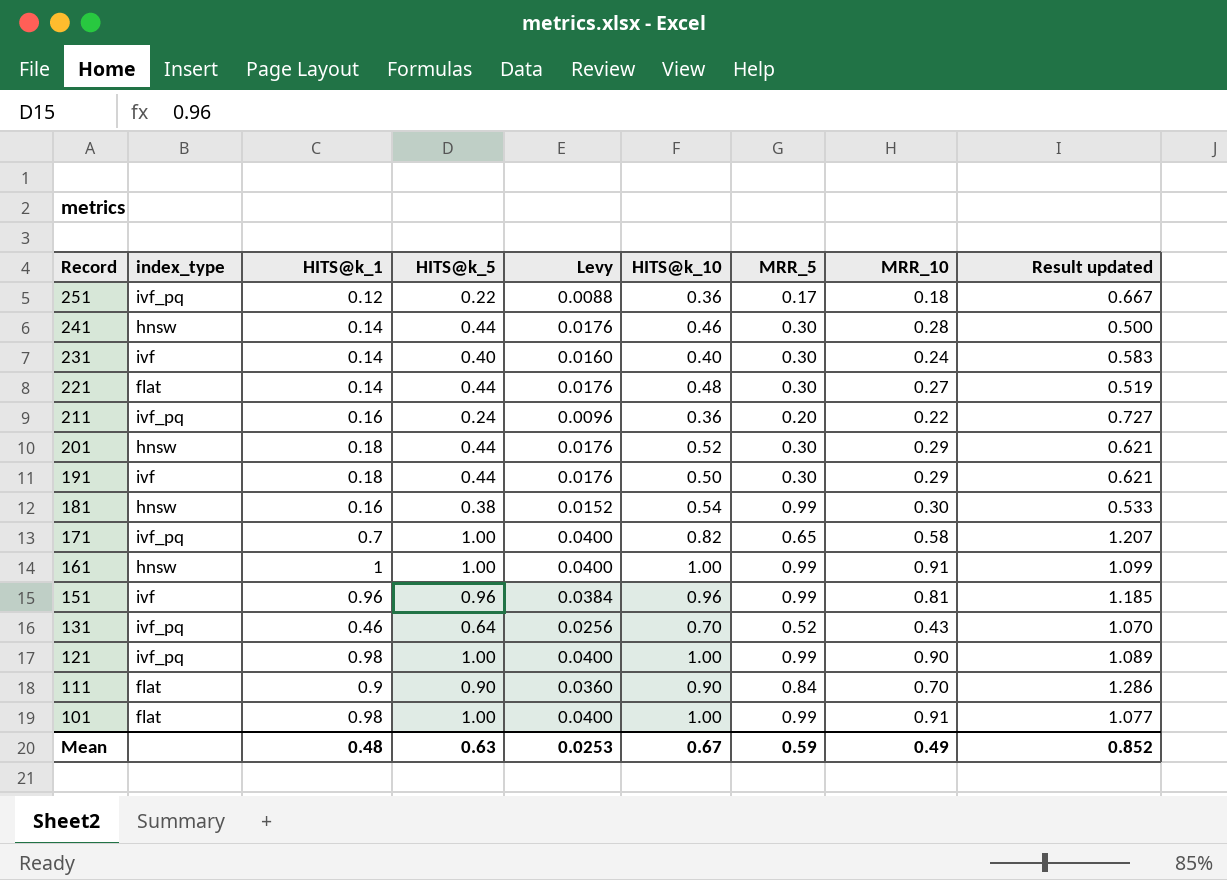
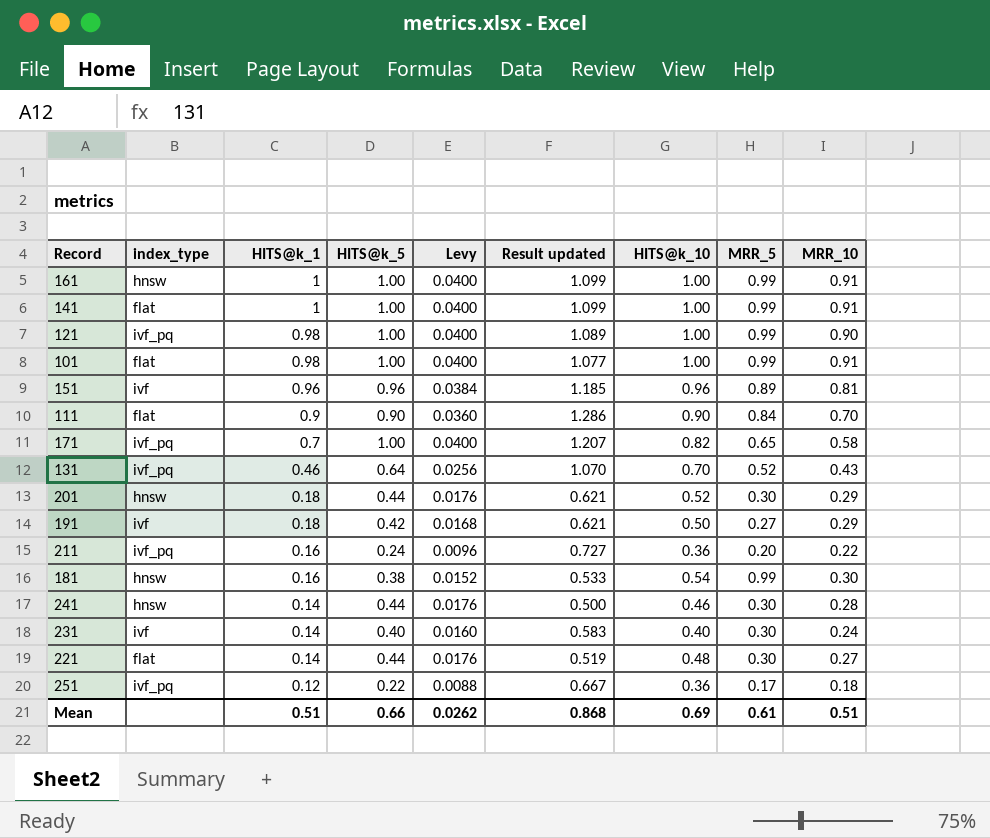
row order: Record descending -> HITS@k_1 descending
column Result updated | position: 9 -> 6
row 141: none -> flat | 1 | 1.00 | 0.0400 | 1.099 | 1.00 | 0.99 | 0.91
151 | MRR_5: 0.99 -> 0.89
191 | HITS@k_5: 0.44 -> 0.42
191 | Levy: 0.0176 -> 0.0168
191 | MRR_5: 0.30 -> 0.27
Mean | HITS@k_1: 0.48 -> 0.51
Mean | HITS@k_5: 0.63 -> 0.66
Mean | Levy: 0.0253 -> 0.0262
Mean | Result updated: 0.852 -> 0.868
Mean | HITS@k_10: 0.67 -> 0.69
Mean | MRR_5: 0.59 -> 0.61
Mean | MRR_10: 0.49 -> 0.51

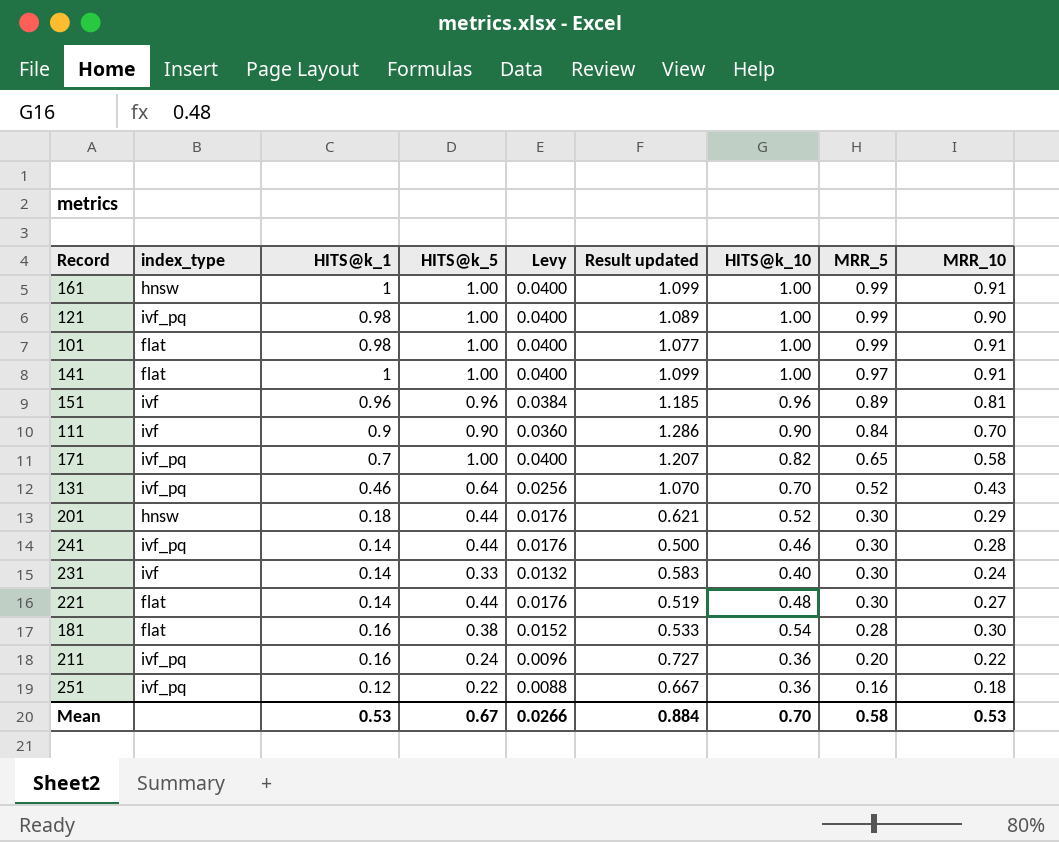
row order: HITS@k_1 descending -> MRR_5 descending
row 191: ivf | 0.18 | 0.42 | 0.0168 | 0.621 | 0.50 | 0.27 | 0.29 -> none
141 | MRR_5: 0.99 -> 0.97
111 | index_type: flat -> ivf
241 | index_type: hnsw -> ivf_pq
231 | HITS@k_5: 0.40 -> 0.33
231 | Levy: 0.0160 -> 0.0132
181 | index_type: hnsw -> flat
181 | MRR_5: 0.99 -> 0.28
251 | MRR_5: 0.17 -> 0.16
Mean | HITS@k_1: 0.51 -> 0.53
Mean | HITS@k_5: 0.66 -> 0.67
Mean | Levy: 0.0262 -> 0.0266
Mean | Result updated: 0.868 -> 0.884
Mean | HITS@k_10: 0.69 -> 0.70
Mean | MRR_5: 0.61 -> 0.58
Mean | MRR_10: 0.51 -> 0.53

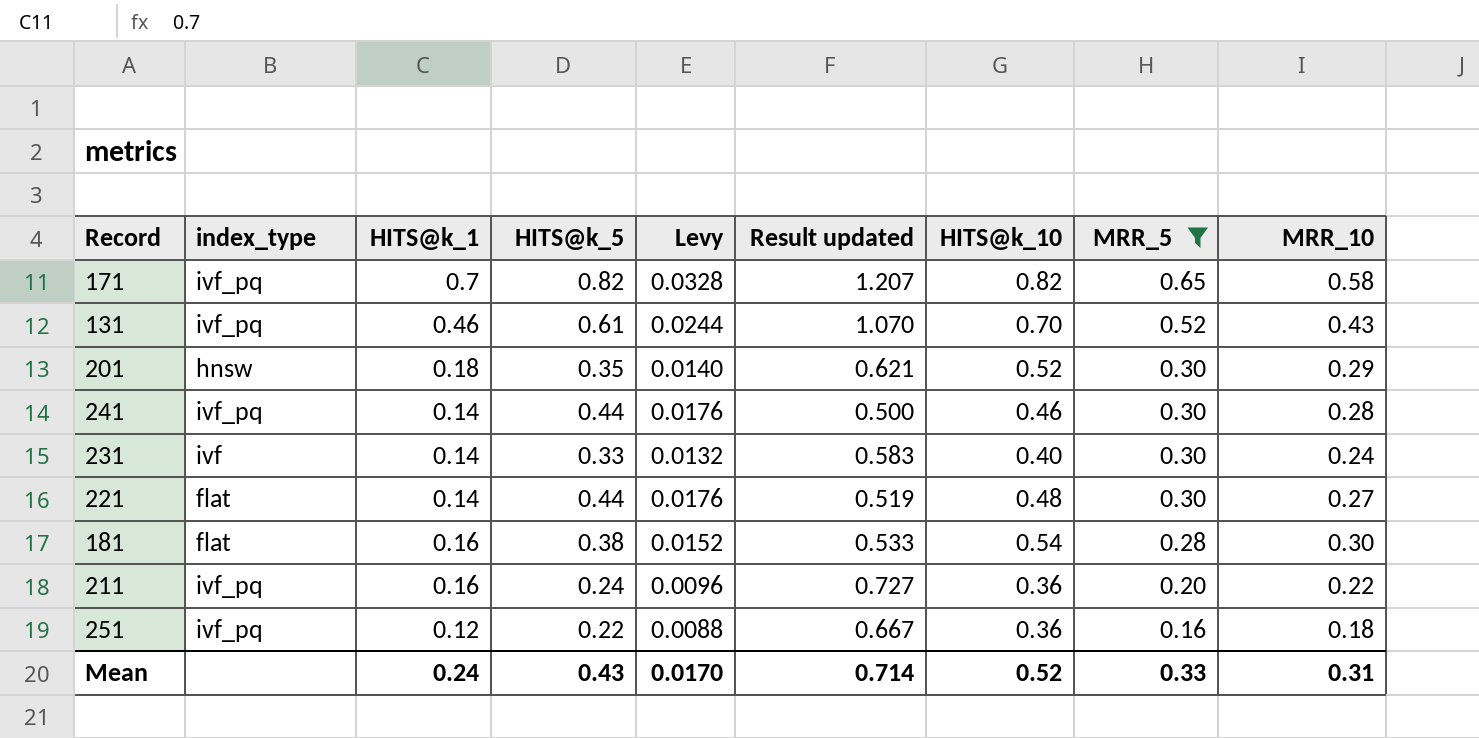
filter: none -> MRR_5 <= 0.65
171 | HITS@k_5: 1.00 -> 0.82
171 | Levy: 0.0400 -> 0.0328
131 | HITS@k_5: 0.64 -> 0.61
131 | Levy: 0.0256 -> 0.0244
201 | HITS@k_5: 0.44 -> 0.35
201 | Levy: 0.0176 -> 0.0140
Mean | HITS@k_1: 0.53 -> 0.24
Mean | HITS@k_5: 0.67 -> 0.43
Mean | Levy: 0.0266 -> 0.0170
Mean | Result updated: 0.884 -> 0.714
Mean | HITS@k_10: 0.70 -> 0.52
Mean | MRR_5: 0.58 -> 0.33
Mean | MRR_10: 0.53 -> 0.31

